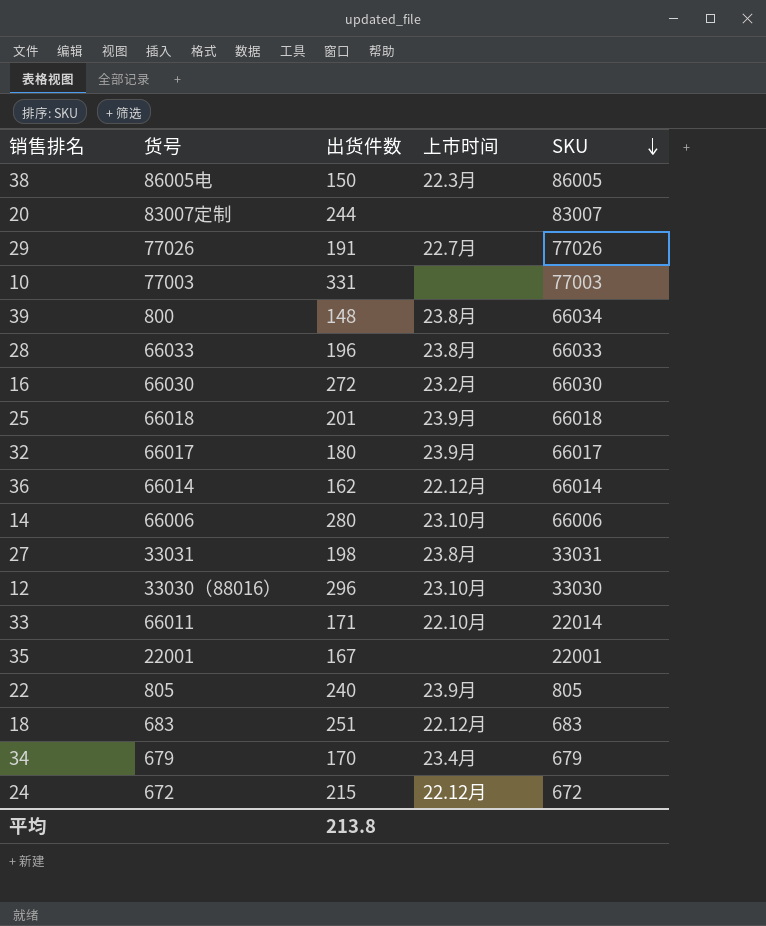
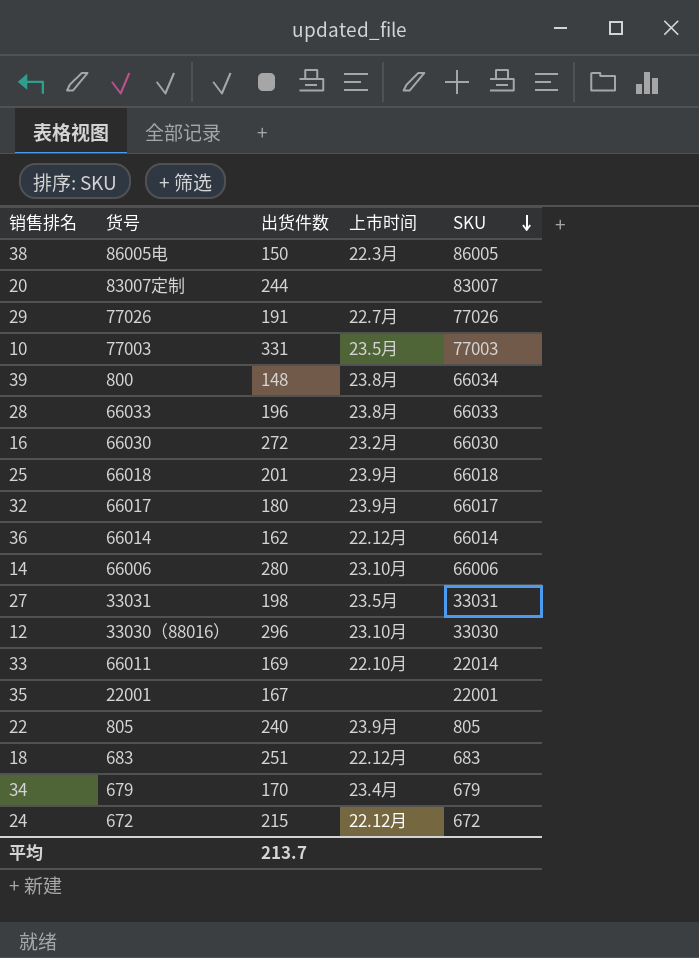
10 | 上市时间: none -> 23.5月
27 | 上市时间: 23.8月 -> 23.5月
33 | 出货件数: 171 -> 169
平均 | 出货件数: 213.8 -> 213.7

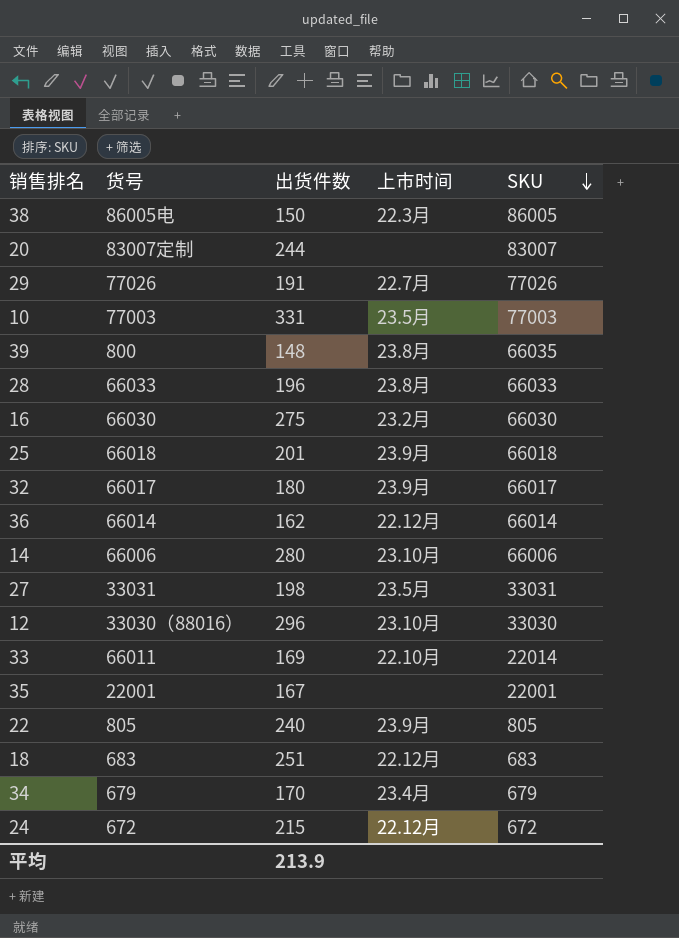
39 | SKU: 66034 -> 66035
16 | 出货件数: 272 -> 275
平均 | 出货件数: 213.7 -> 213.9

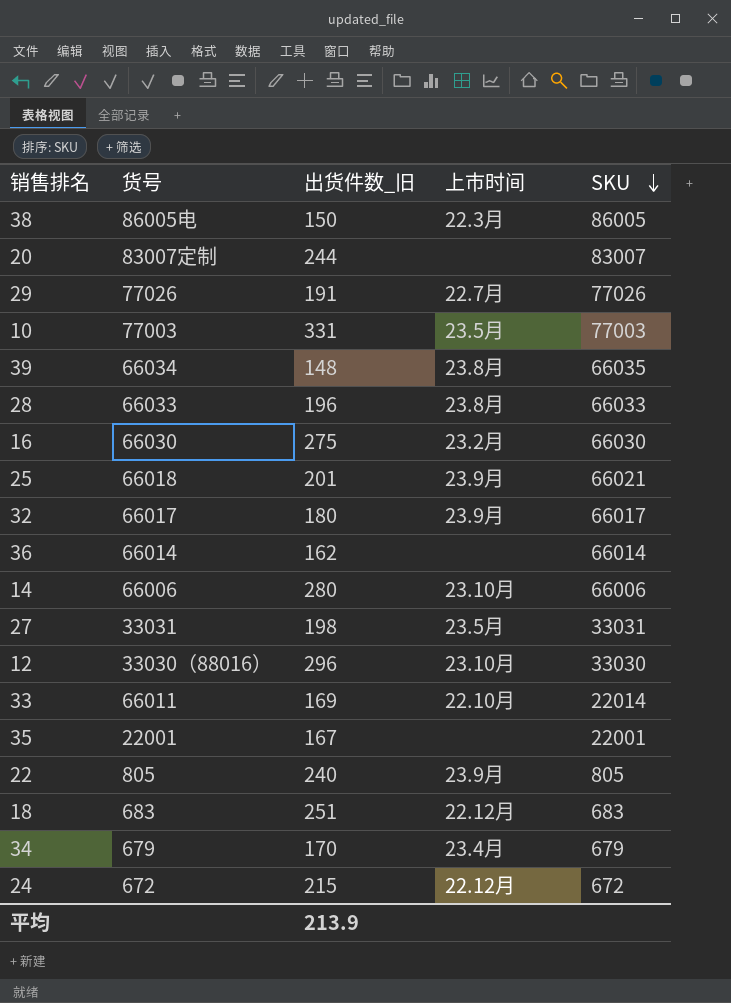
column name: 出货件数 -> 出货件数_旧
39 | 货号: 800 -> 66034
25 | SKU: 66018 -> 66021
36 | 上市时间: 22.12月 -> none

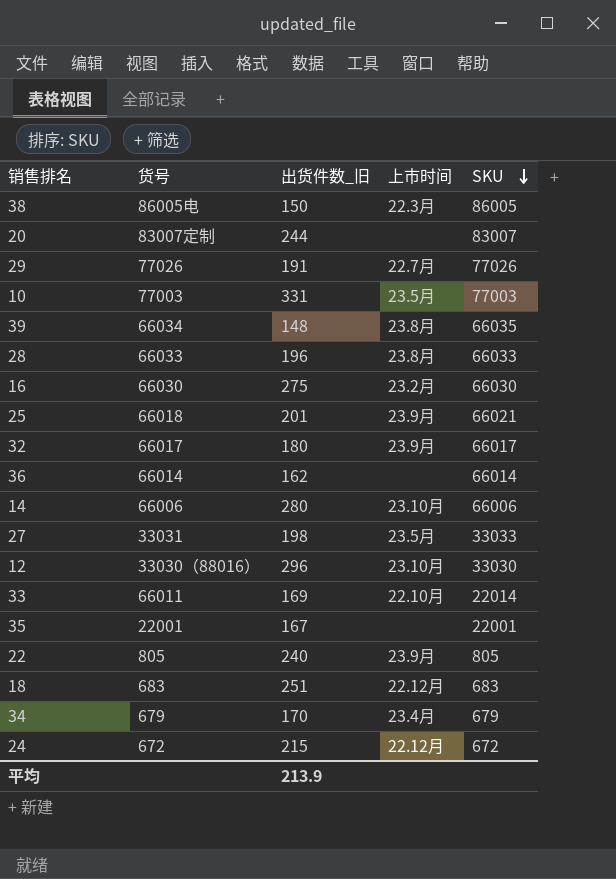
27 | SKU: 33031 -> 33033

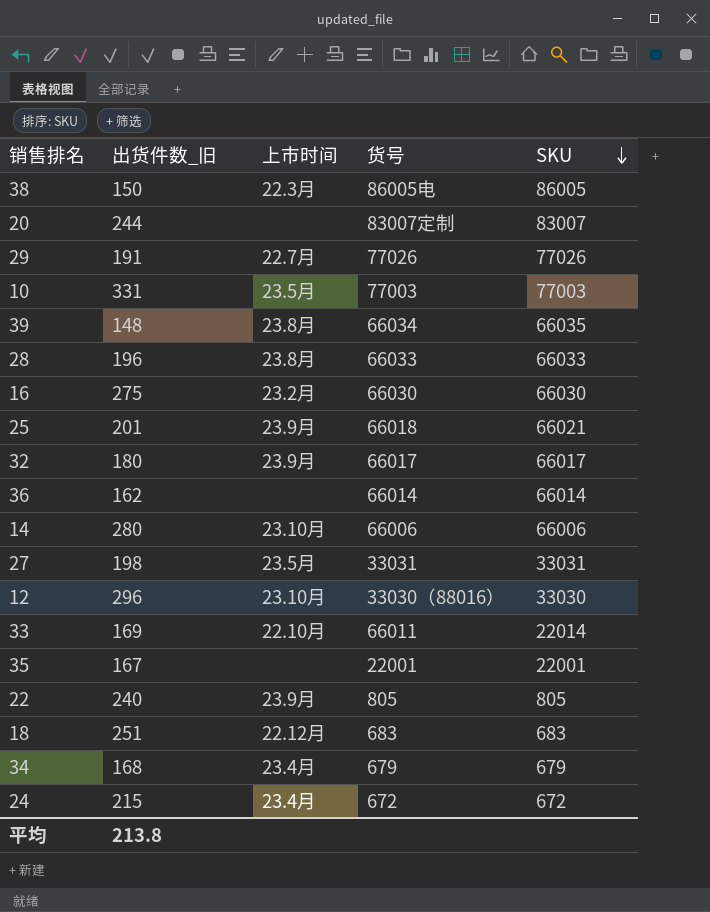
column 货号 | position: 2 -> 4
27 | SKU: 33033 -> 33031
34 | 出货件数_旧: 170 -> 168
24 | 上市时间: 22.12月 -> 23.4月
平均 | 出货件数_旧: 213.9 -> 213.8

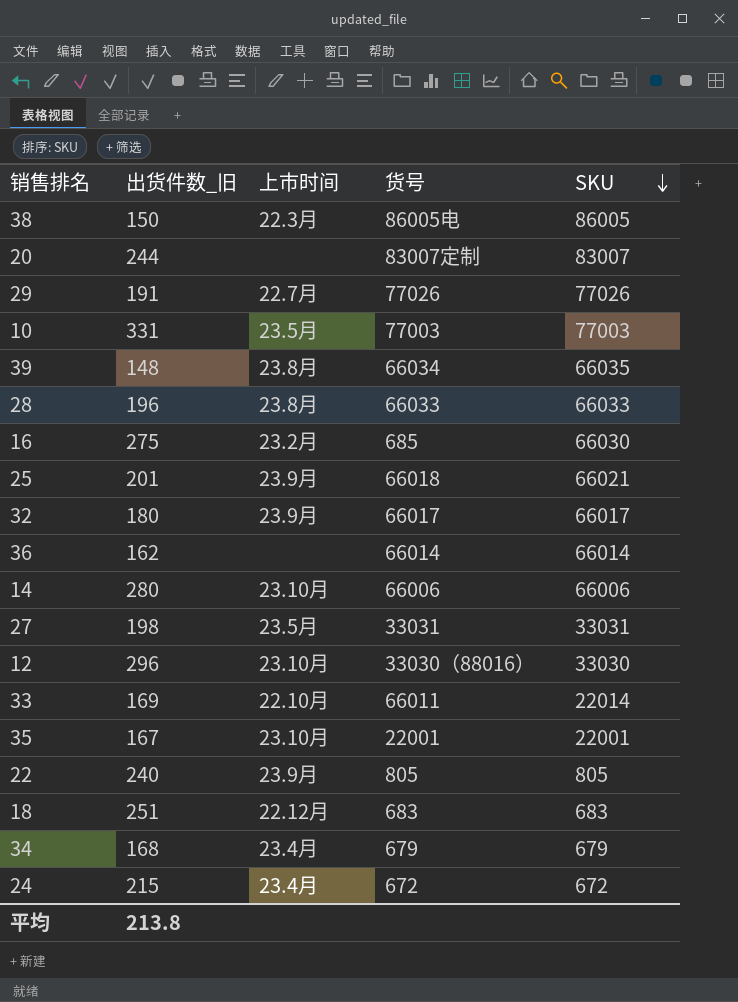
16 | 货号: 66030 -> 685
35 | 上市时间: none -> 23.10月

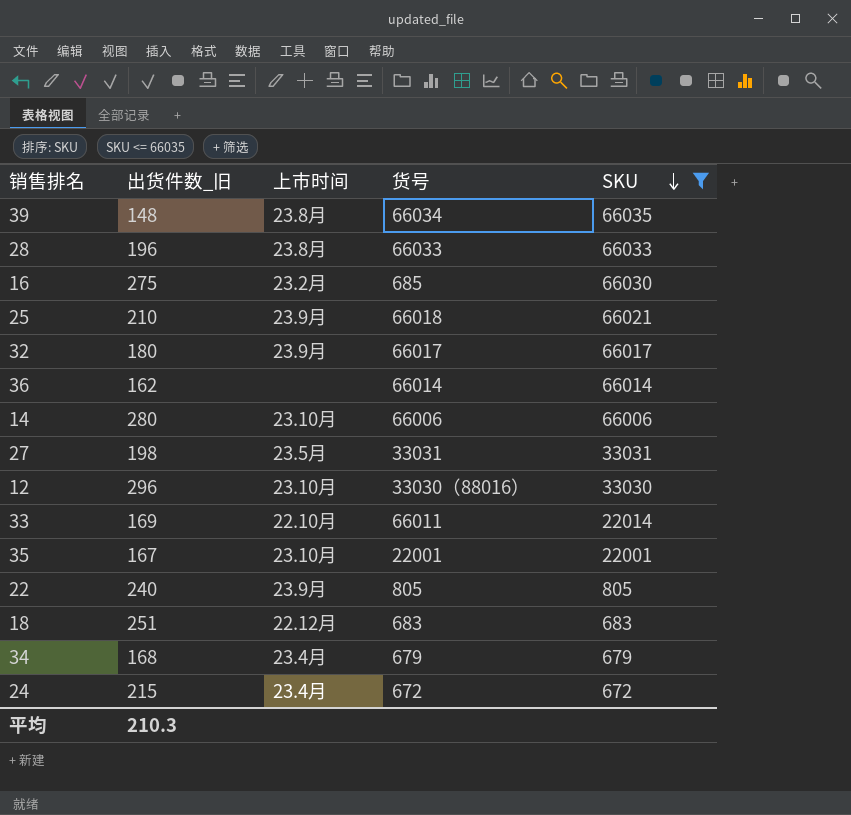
filter: none -> SKU <= 66035
25 | 出货件数_旧: 201 -> 210
平均 | 出货件数_旧: 213.8 -> 210.3

